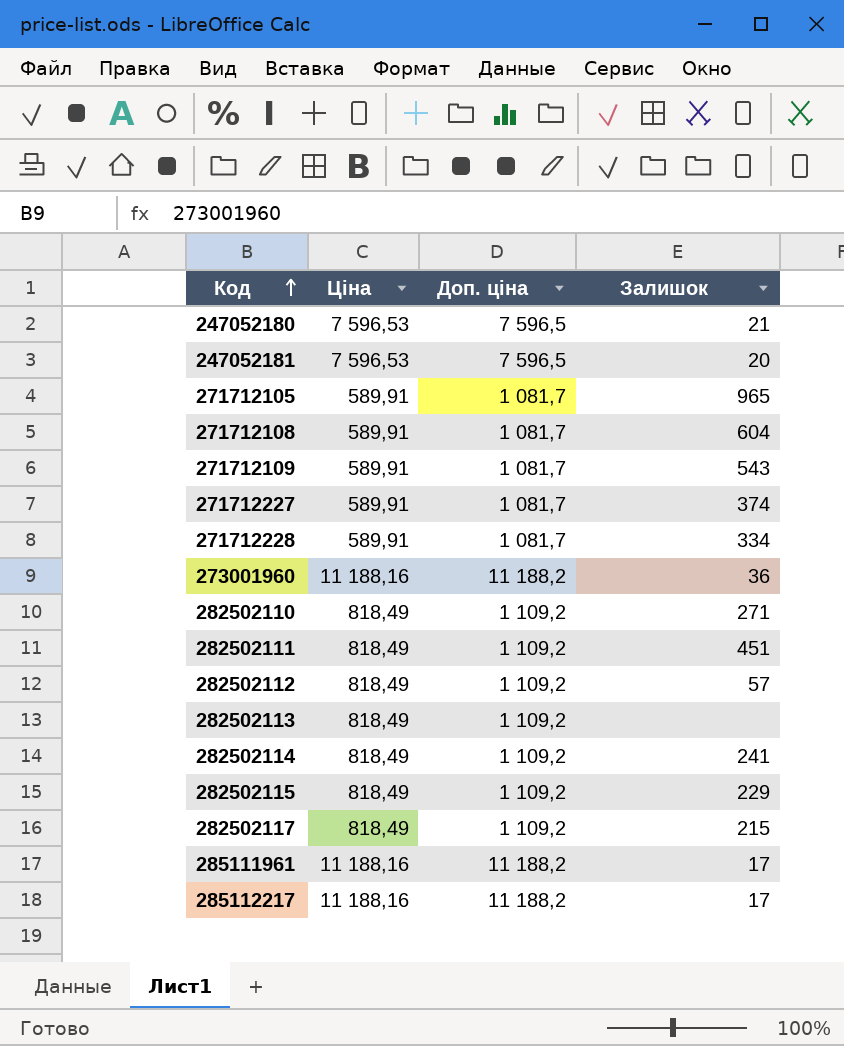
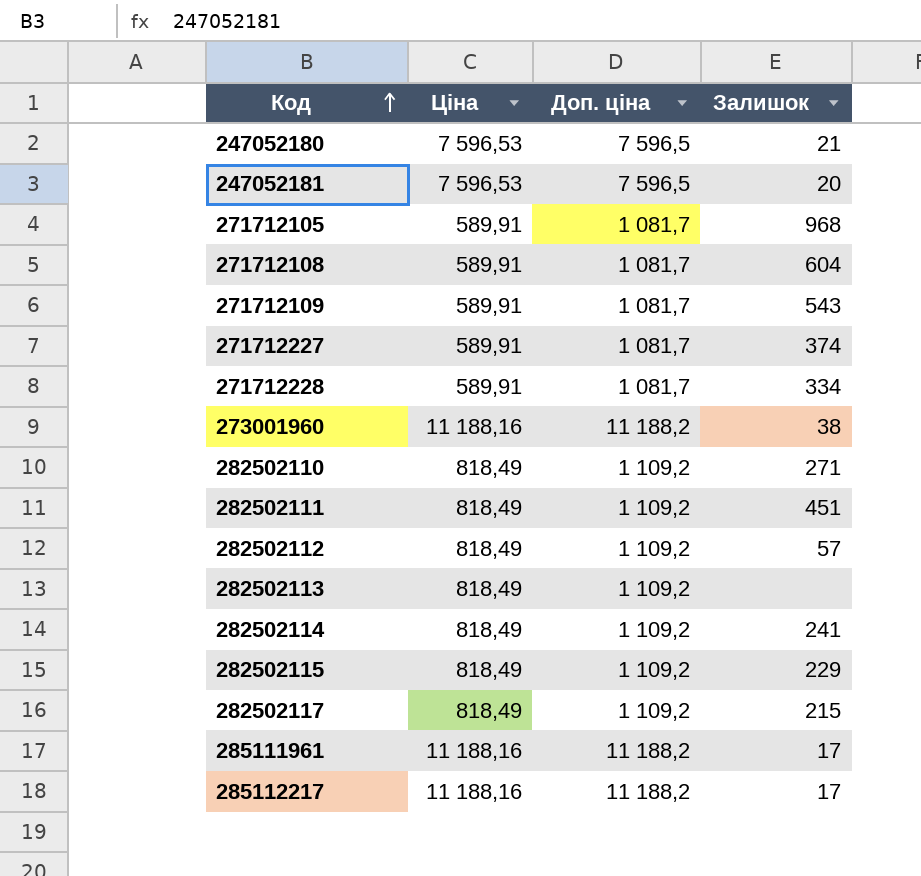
271712105 | Залишок: 965 -> 968
273001960 | Залишок: 36 -> 38

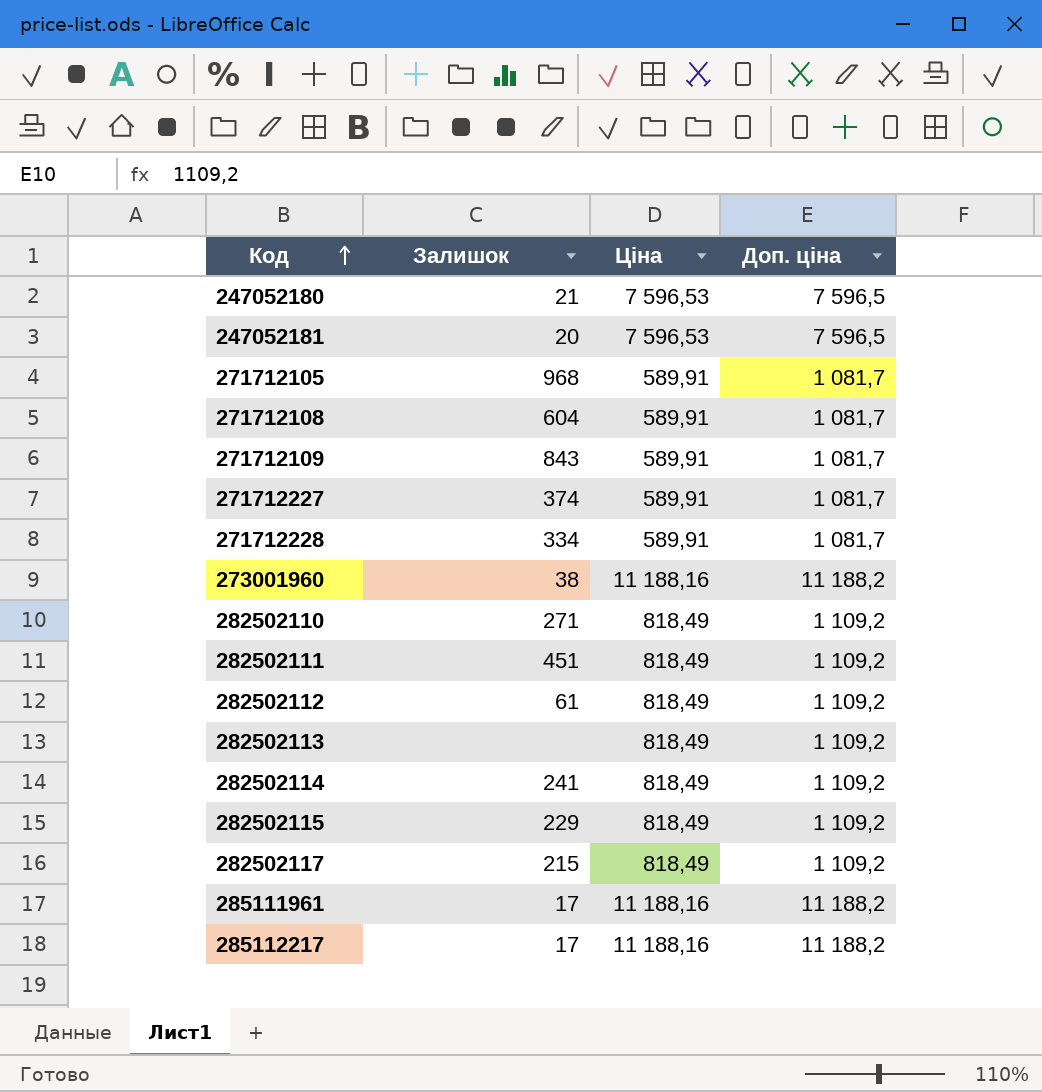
column Залишок | position: 4 -> 2
271712109 | Залишок: 543 -> 843
282502112 | Залишок: 57 -> 61

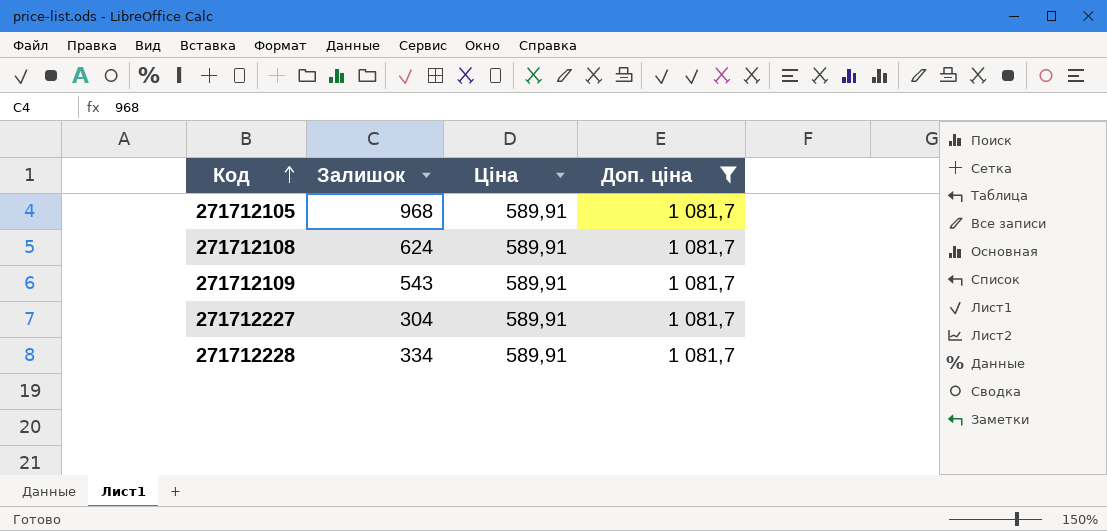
filter: none -> Доп. ціна = 1 081,7
271712108 | Залишок: 604 -> 624
271712109 | Залишок: 843 -> 543
271712227 | Залишок: 374 -> 304

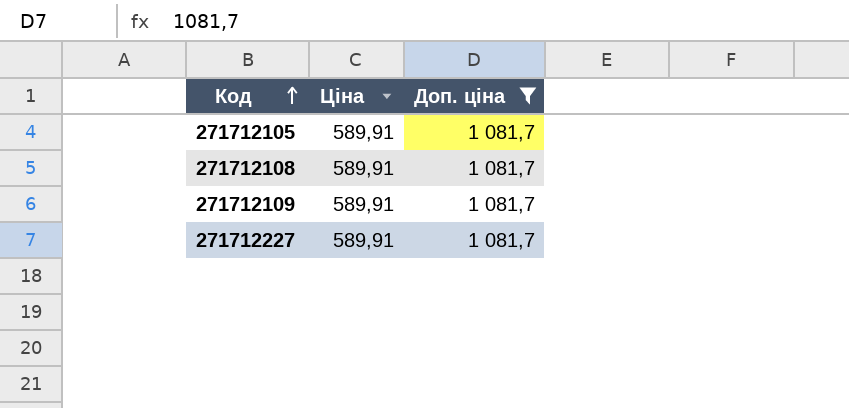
column Залишок | position: 2 -> none
row 271712228: 334 | 589,91 | 1 081,7 -> none

